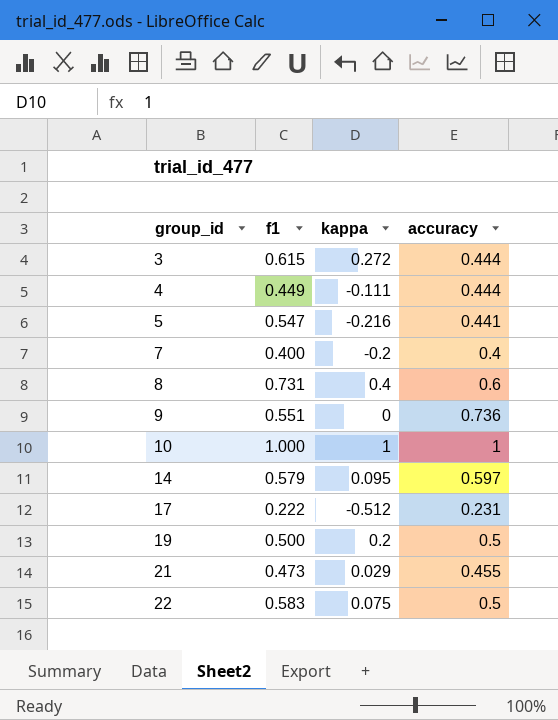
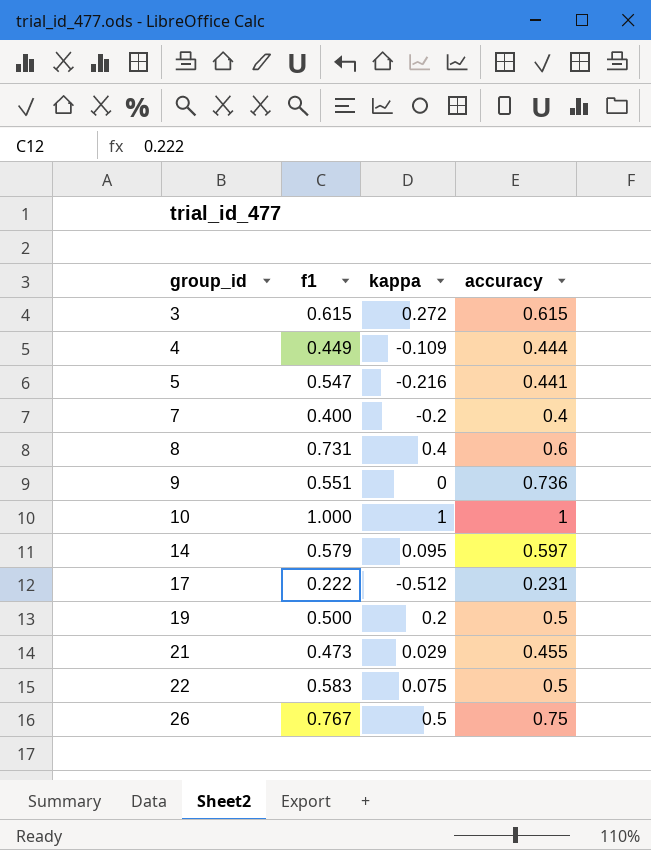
3 | accuracy: 0.444 -> 0.615
4 | kappa: -0.111 -> -0.109
row 26: none -> 0.767 | 0.5 | 0.75

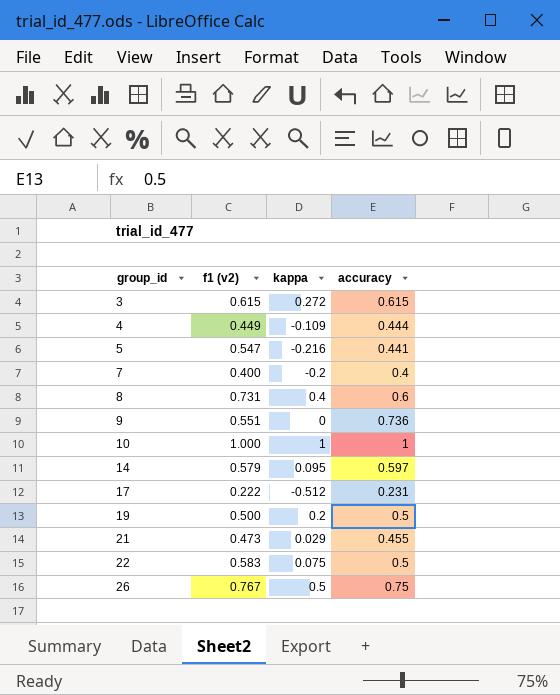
column name: f1 -> f1 (v2)

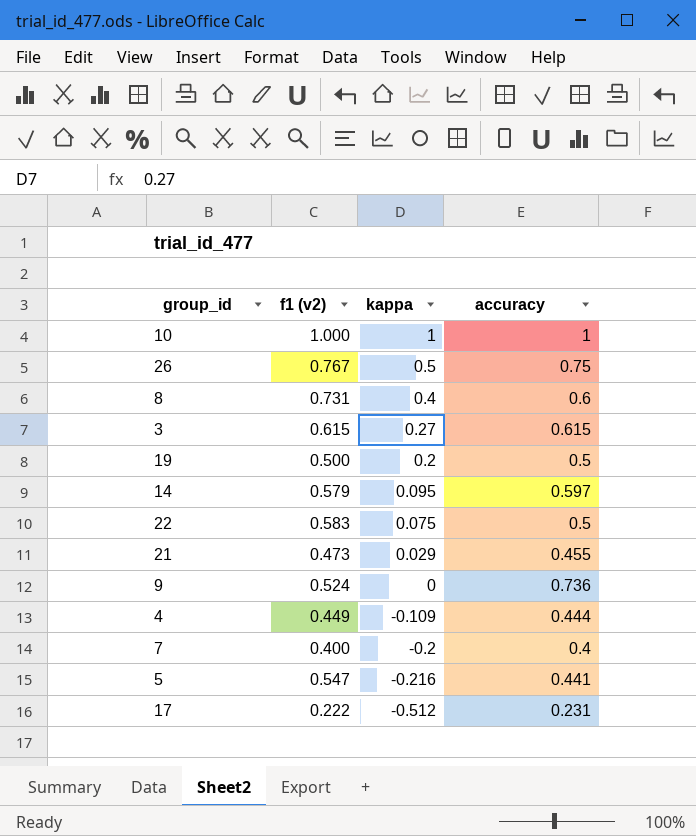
row order: group_id ascending -> kappa descending
3 | kappa: 0.272 -> 0.27
9 | f1 (v2): 0.551 -> 0.524

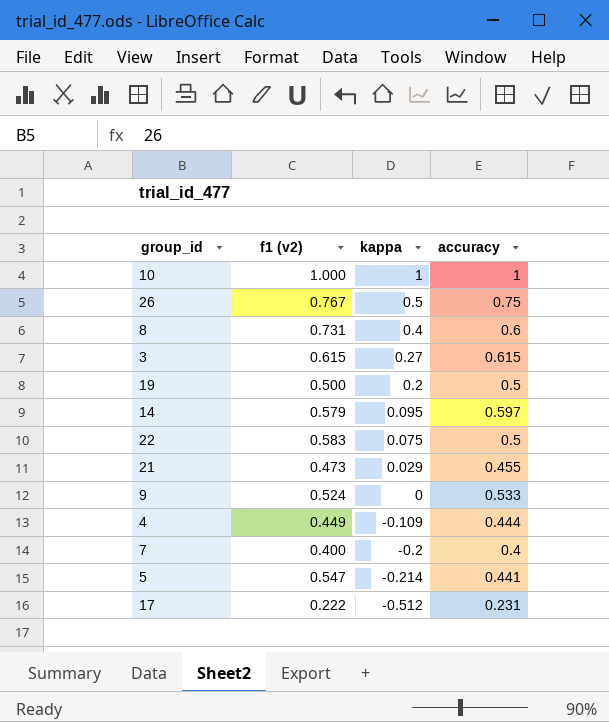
9 | accuracy: 0.736 -> 0.533
5 | kappa: -0.216 -> -0.214

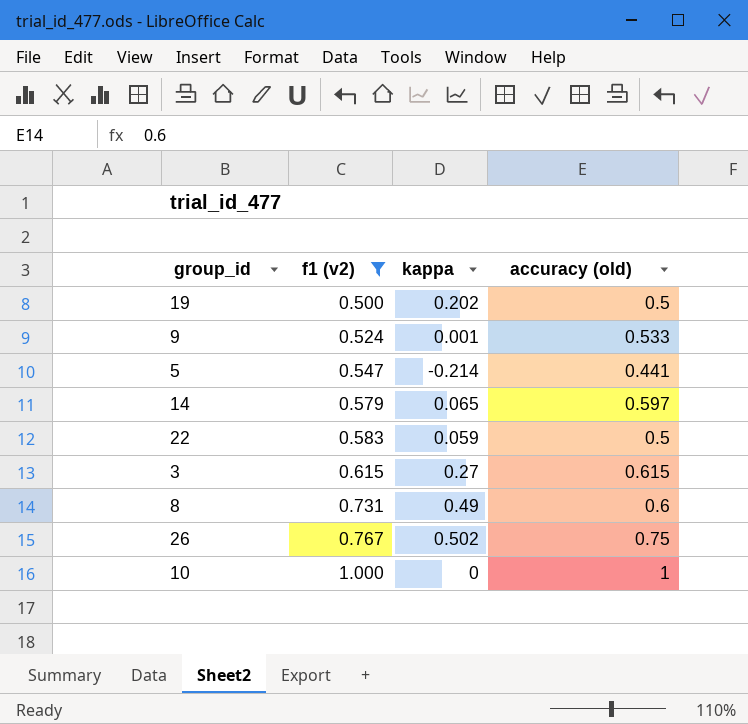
filter: none -> f1 (v2) >= 0.500
row order: kappa descending -> f1 (v2) ascending
column name: accuracy -> accuracy (old)
19 | kappa: 0.2 -> 0.202
9 | kappa: 0 -> 0.001
14 | kappa: 0.095 -> 0.065
22 | kappa: 0.075 -> 0.059
8 | kappa: 0.4 -> 0.49
26 | kappa: 0.5 -> 0.502
10 | kappa: 1 -> 0

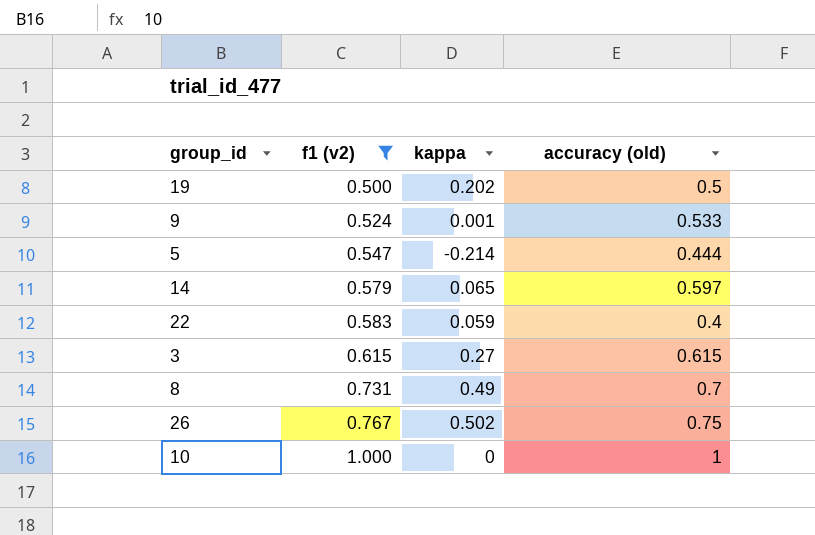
5 | accuracy (old): 0.441 -> 0.444
22 | accuracy (old): 0.5 -> 0.4
8 | accuracy (old): 0.6 -> 0.7

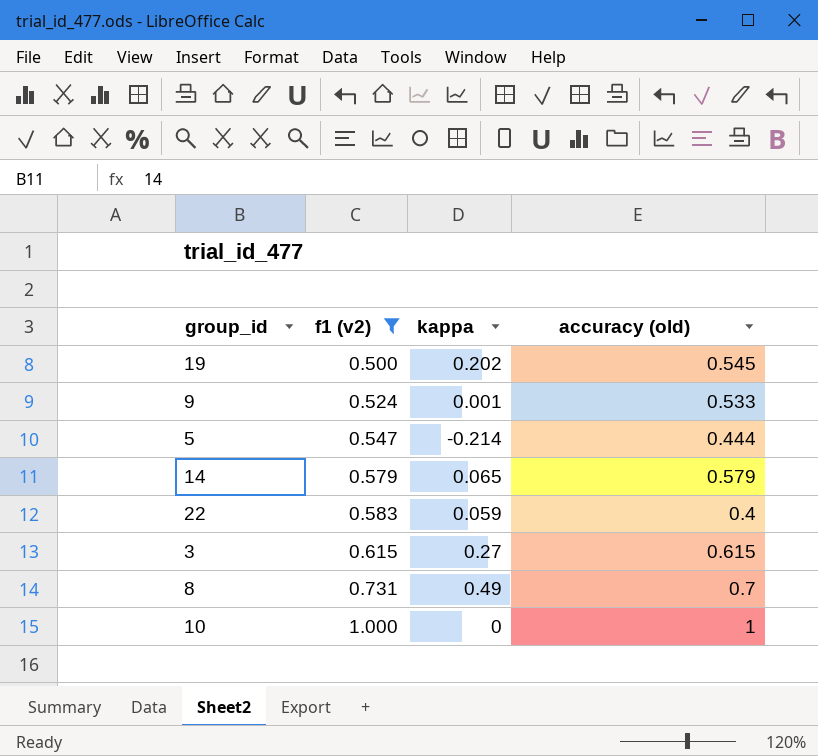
row 26: 0.767 | 0.502 | 0.75 -> none
19 | accuracy (old): 0.5 -> 0.545
14 | accuracy (old): 0.597 -> 0.579

